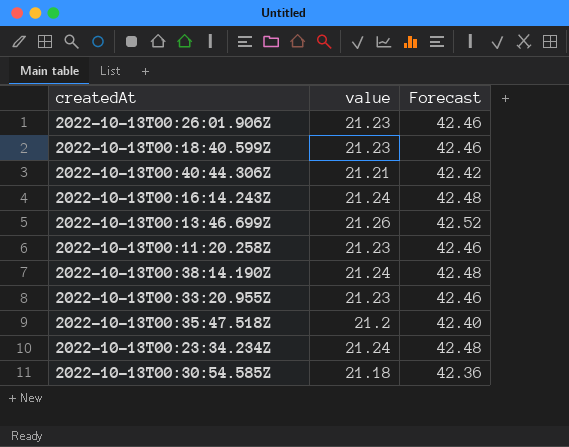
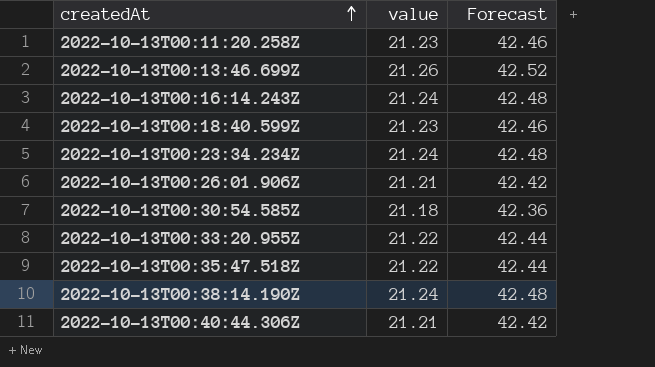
row order: none -> createdAt ascending
2022-10-13T00:26:01.906Z | value: 21.23 -> 21.21
2022-10-13T00:26:01.906Z | Forecast: 42.46 -> 42.42
2022-10-13T00:33:20.955Z | value: 21.23 -> 21.22
2022-10-13T00:33:20.955Z | Forecast: 42.46 -> 42.44
2022-10-13T00:35:47.518Z | value: 21.2 -> 21.22
2022-10-13T00:35:47.518Z | Forecast: 42.40 -> 42.44

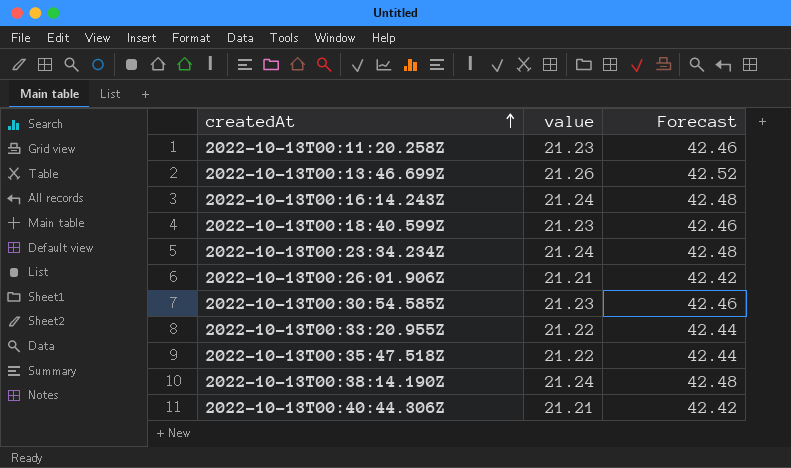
2022-10-13T00:30:54.585Z | value: 21.18 -> 21.23
2022-10-13T00:30:54.585Z | Forecast: 42.36 -> 42.46

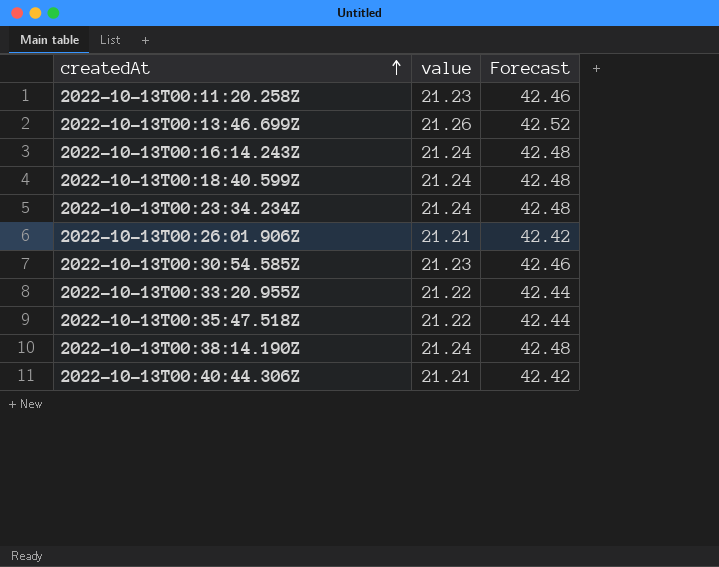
2022-10-13T00:18:40.599Z | value: 21.23 -> 21.24
2022-10-13T00:18:40.599Z | Forecast: 42.46 -> 42.48

